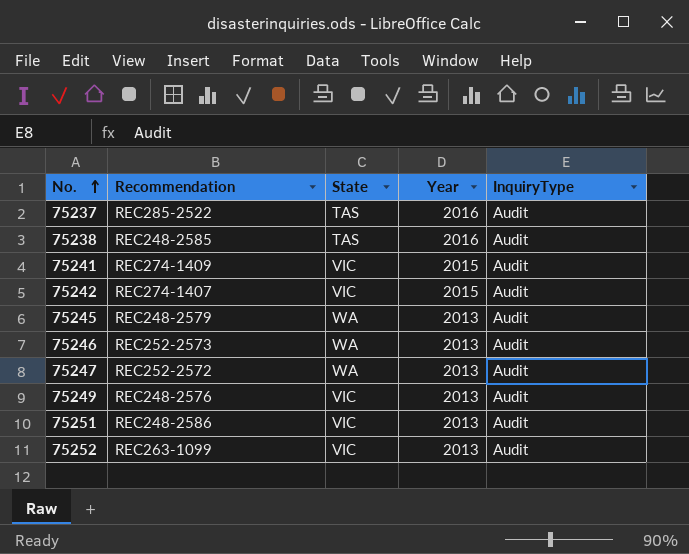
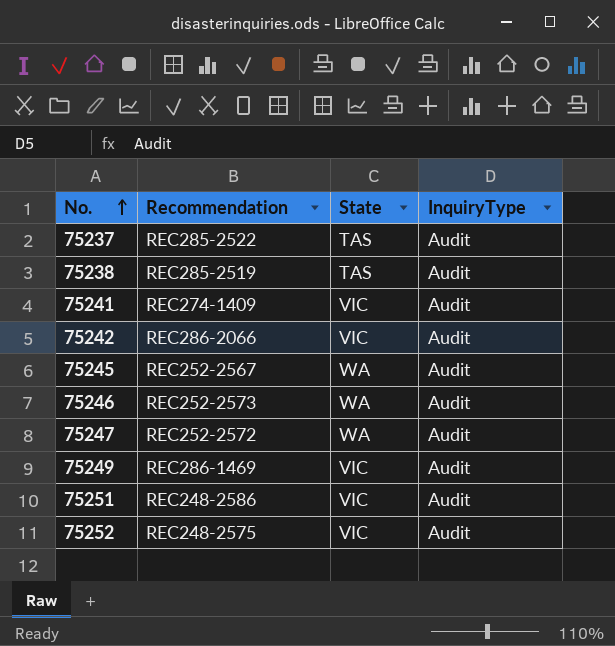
column Year | position: 4 -> none
75238 | Recommendation: REC248-2585 -> REC285-2519
75242 | Recommendation: REC274-1407 -> REC286-2066
75245 | Recommendation: REC248-2579 -> REC252-2567
75249 | Recommendation: REC248-2576 -> REC286-1469
75252 | Recommendation: REC263-1099 -> REC248-2575

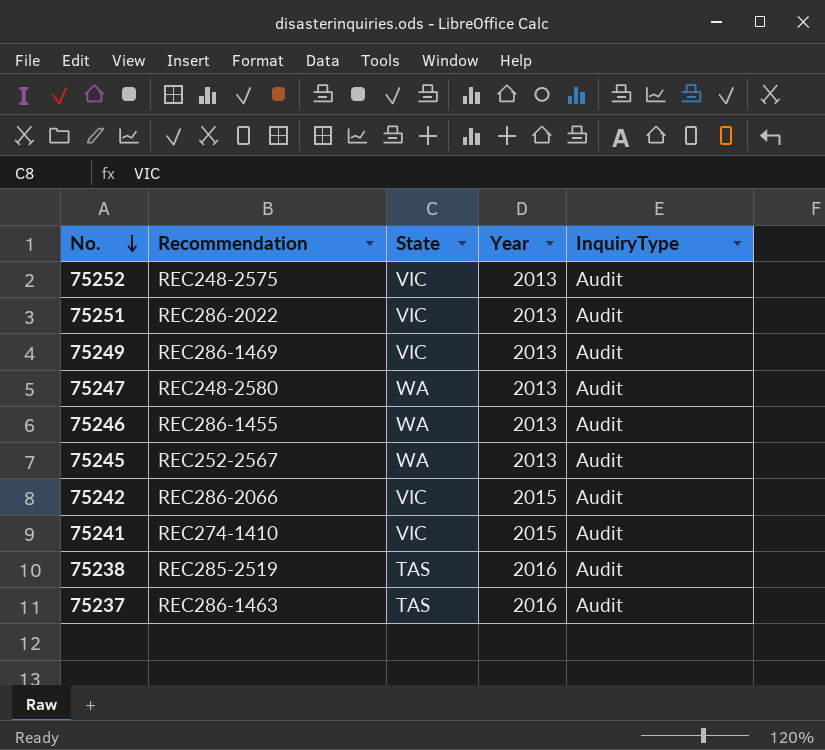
row order: No. ascending -> No. descending
column Year | position: none -> 4
75251 | Recommendation: REC248-2586 -> REC286-2022
75247 | Recommendation: REC252-2572 -> REC248-2580
75246 | Recommendation: REC252-2573 -> REC286-1455
75241 | Recommendation: REC274-1409 -> REC274-1410
75237 | Recommendation: REC285-2522 -> REC286-1463

